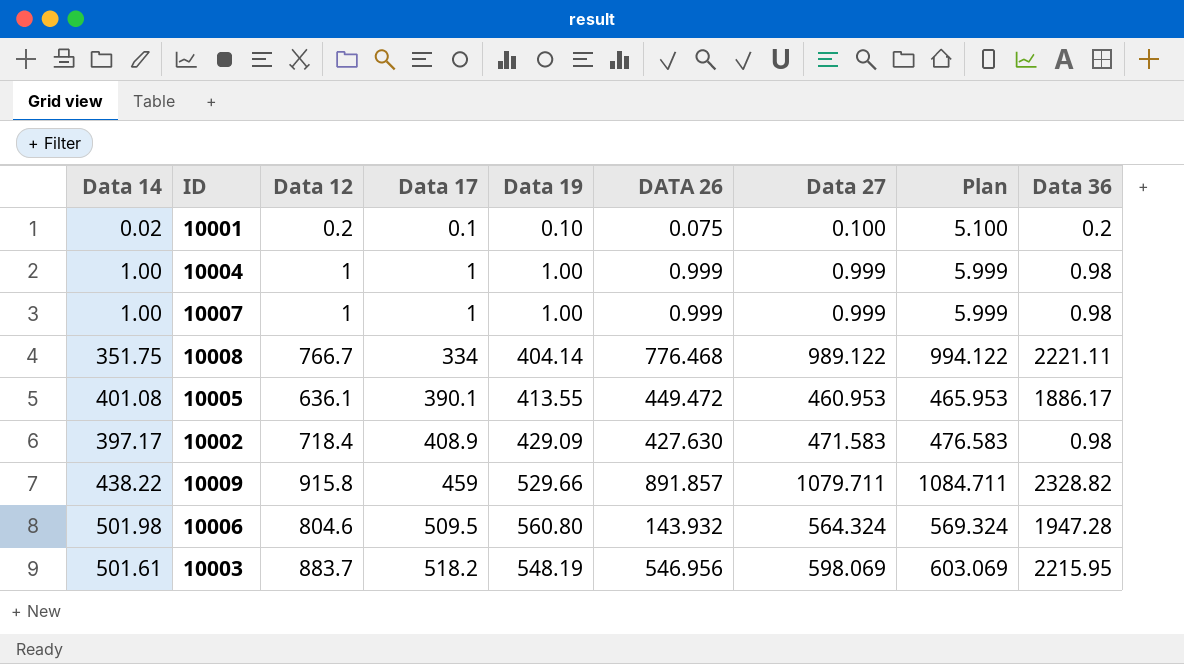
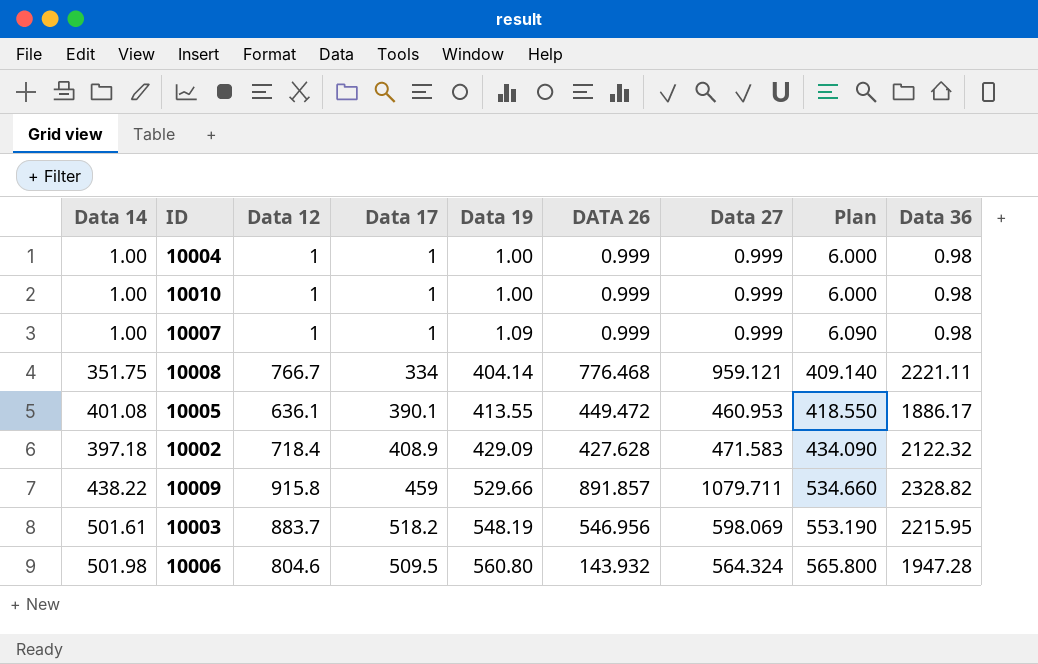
row order: Data 17 ascending -> Data 19 ascending
column Plan | formula: [Data 27] + 5 -> [Data 19] + 5
row 10001: 0.02 | 0.2 | 0.1 | 0.10 | 0.075 | 0.100 | 5.100 | 0.2 -> none
row 10010: none -> 1.00 | 1 | 1 | 1.00 | 0.999 | 0.999 | 6.000 | 0.98
10007 | Data 19: 1.00 -> 1.09
10008 | Data 27: 989.122 -> 959.121
10002 | Data 14: 397.17 -> 397.18
10002 | DATA 26: 427.630 -> 427.628
10002 | Data 36: 0.98 -> 2122.32

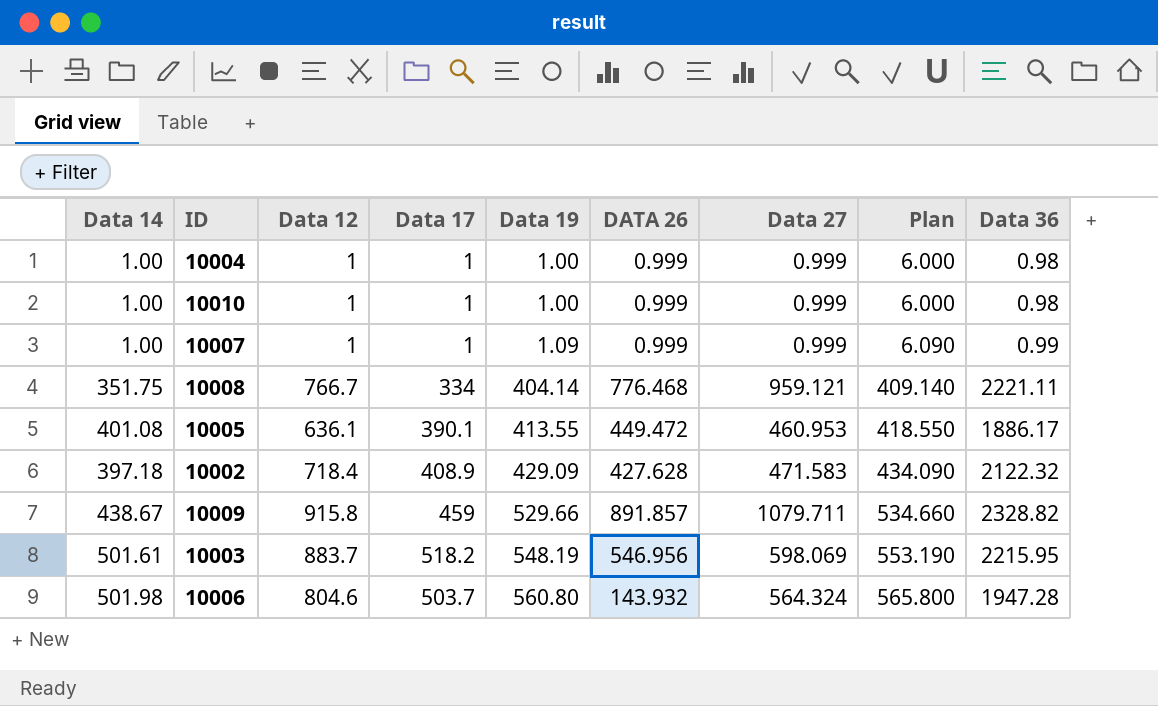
10007 | Data 36: 0.98 -> 0.99
10009 | Data 14: 438.22 -> 438.67
10006 | Data 17: 509.5 -> 503.7

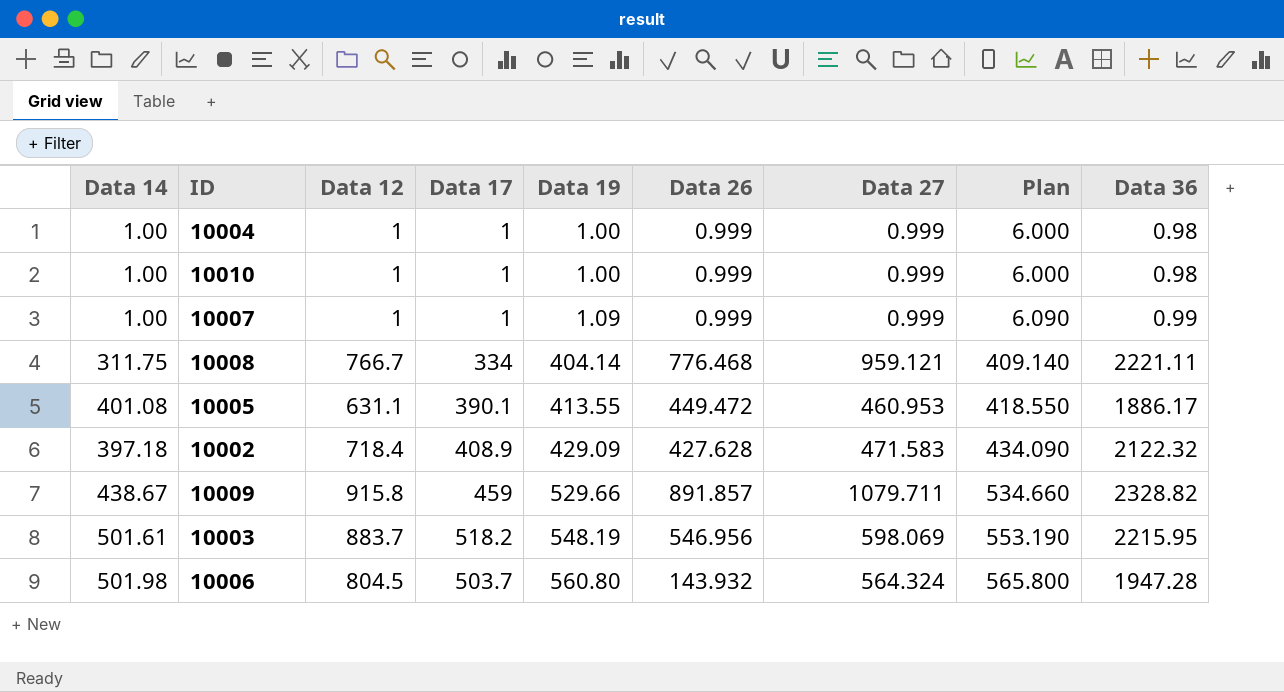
column name: DATA 26 -> Data 26
10008 | Data 14: 351.75 -> 311.75
10005 | Data 12: 636.1 -> 631.1
10006 | Data 12: 804.6 -> 804.5

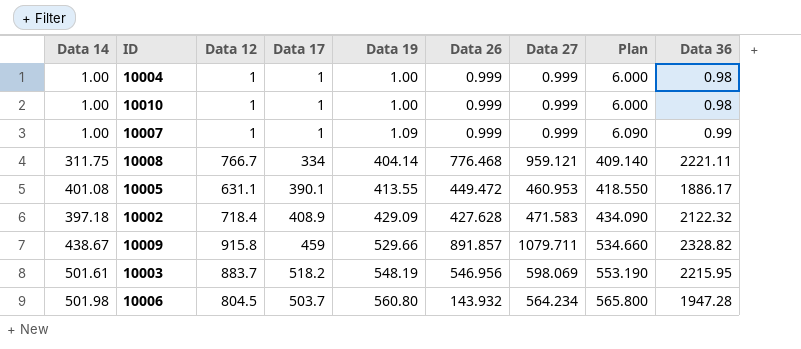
10006 | Data 27: 564.324 -> 564.234

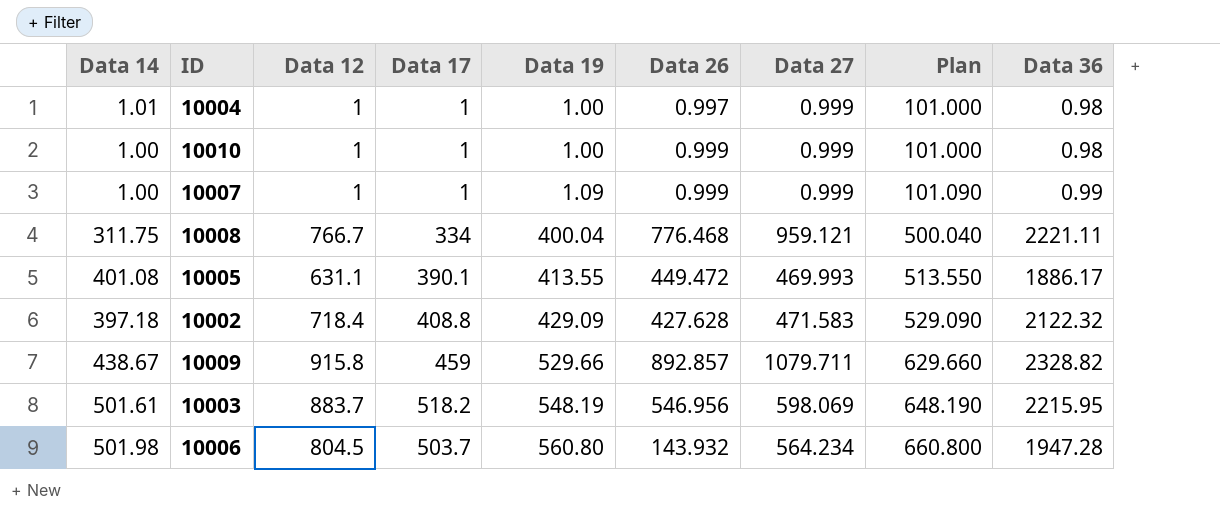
column Plan | formula: [Data 19] + 5 -> [Data 19] + 100
10004 | Data 14: 1.00 -> 1.01
10004 | Data 26: 0.999 -> 0.997
10008 | Data 19: 404.14 -> 400.04
10005 | Data 27: 460.953 -> 469.993
10002 | Data 17: 408.9 -> 408.8
10009 | Data 26: 891.857 -> 892.857

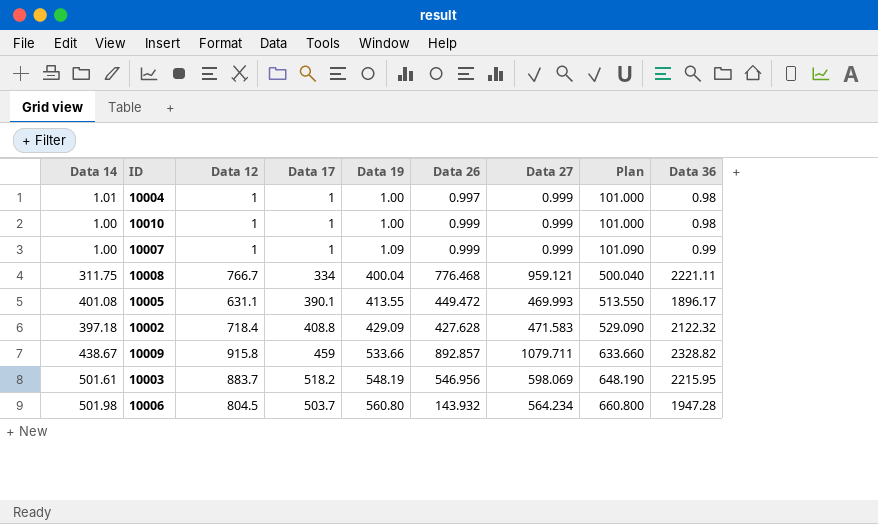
10005 | Data 36: 1886.17 -> 1896.17
10009 | Data 19: 529.66 -> 533.66
10009 | Plan: 629.660 -> 633.660

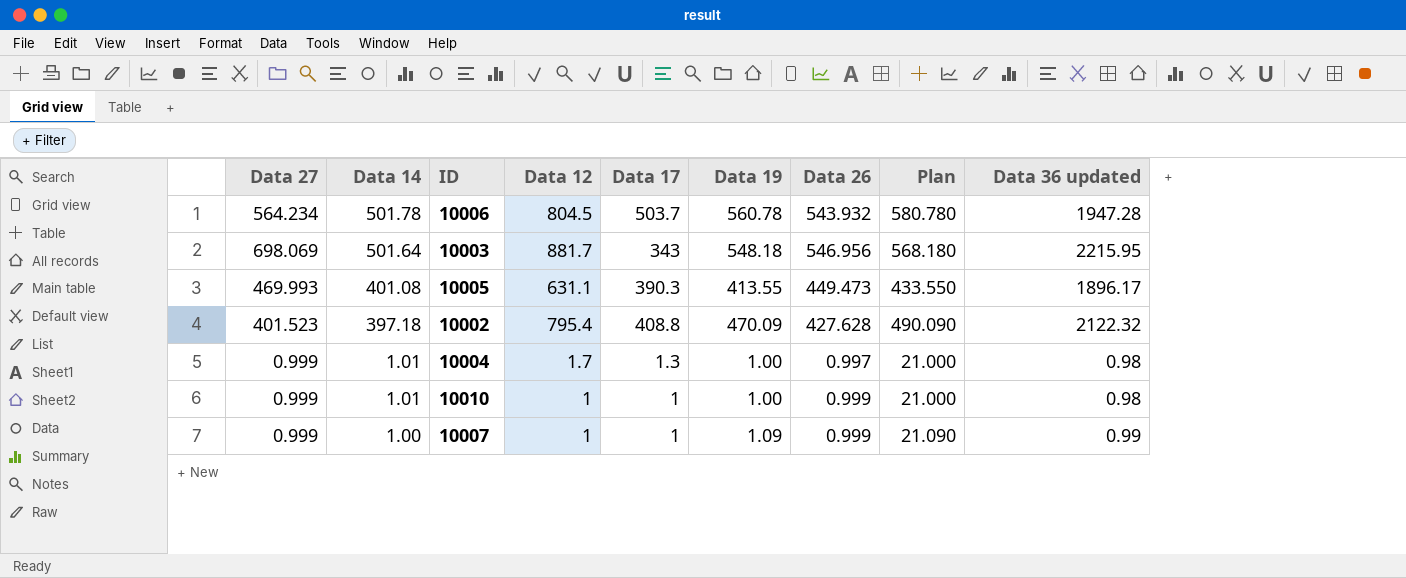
row order: Data 19 ascending -> Data 14 descending
column Data 27 | position: 7 -> 1
column Plan | formula: [Data 19] + 100 -> [Data 19] + 20
column name: Data 36 -> Data 36 updated
row 10008: 311.75 | 766.7 | 334 | 400.04 | 776.468 | 959.121 | 500.040 | 2221.11 -> none
row 10009: 438.67 | 915.8 | 459 | 533.66 | 892.857 | 1079.711 | 633.660 | 2328.82 -> none
10006 | Data 14: 501.98 -> 501.78
10006 | Data 19: 560.80 -> 560.78
10006 | Data 26: 143.932 -> 543.932
10003 | Data 27: 598.069 -> 698.069
10003 | Data 14: 501.61 -> 501.64
10003 | Data 12: 883.7 -> 881.7
10003 | Data 17: 518.2 -> 343
10003 | Data 19: 548.19 -> 548.18
10005 | Data 17: 390.1 -> 390.3
10005 | Data 26: 449.472 -> 449.473
10002 | Data 27: 471.583 -> 401.523
10002 | Data 12: 718.4 -> 795.4
10002 | Data 19: 429.09 -> 470.09
10004 | Data 12: 1 -> 1.7
10004 | Data 17: 1 -> 1.3
10010 | Data 14: 1.00 -> 1.01

